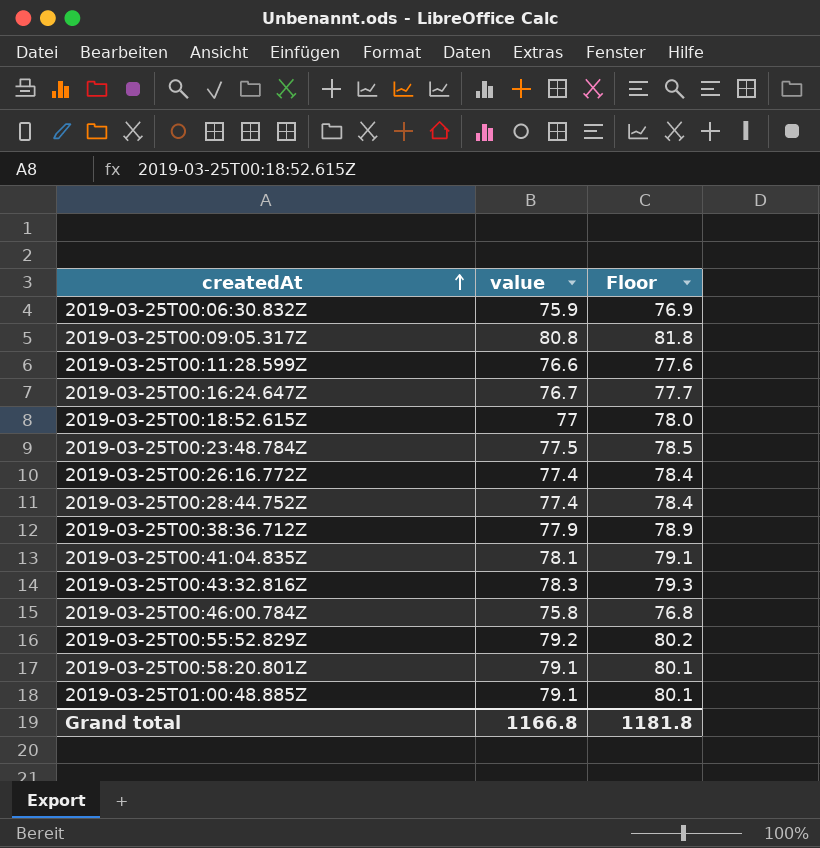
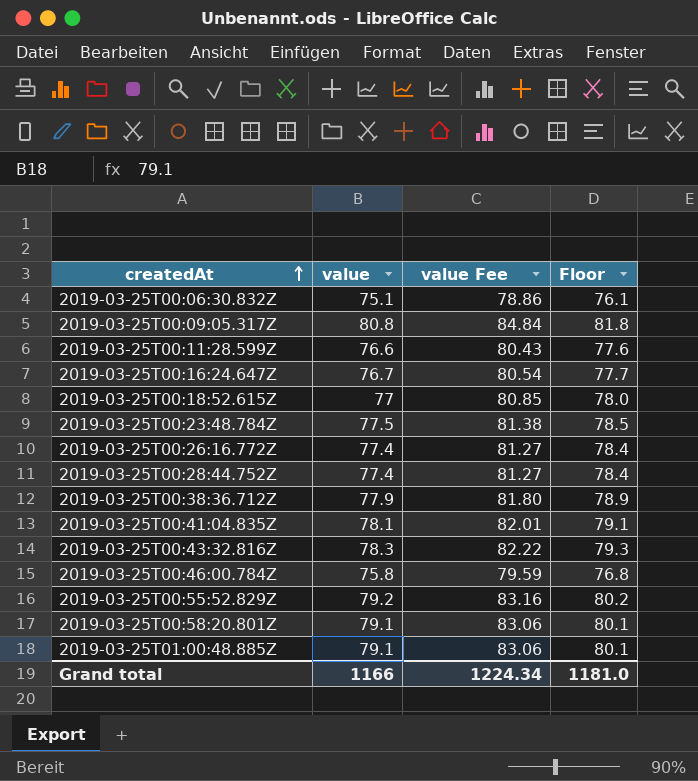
column value Fee | formula: none -> [value] * 1.05
2019-03-25T00:06:30.832Z | value: 75.9 -> 75.1
2019-03-25T00:06:30.832Z | Floor: 76.9 -> 76.1
Grand total | value: 1166.8 -> 1166
Grand total | Floor: 1181.8 -> 1181.0

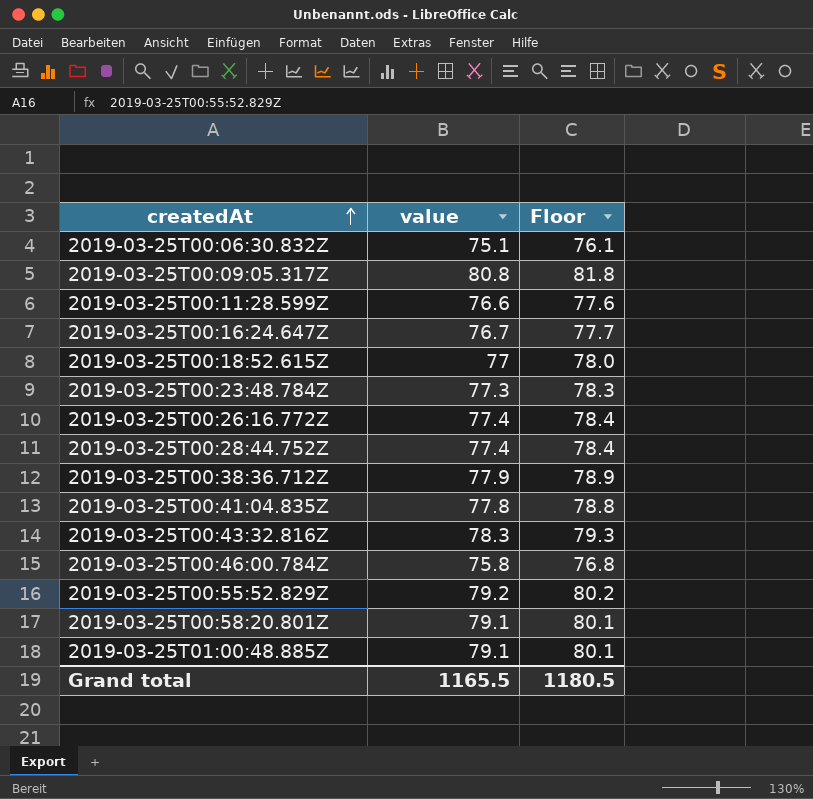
column value Fee | formula: [value] * 1.05 -> none
2019-03-25T00:23:48.784Z | value: 77.5 -> 77.3
2019-03-25T00:23:48.784Z | Floor: 78.5 -> 78.3
2019-03-25T00:41:04.835Z | value: 78.1 -> 77.8
2019-03-25T00:41:04.835Z | Floor: 79.1 -> 78.8
Grand total | value: 1166 -> 1165.5
Grand total | Floor: 1181.0 -> 1180.5

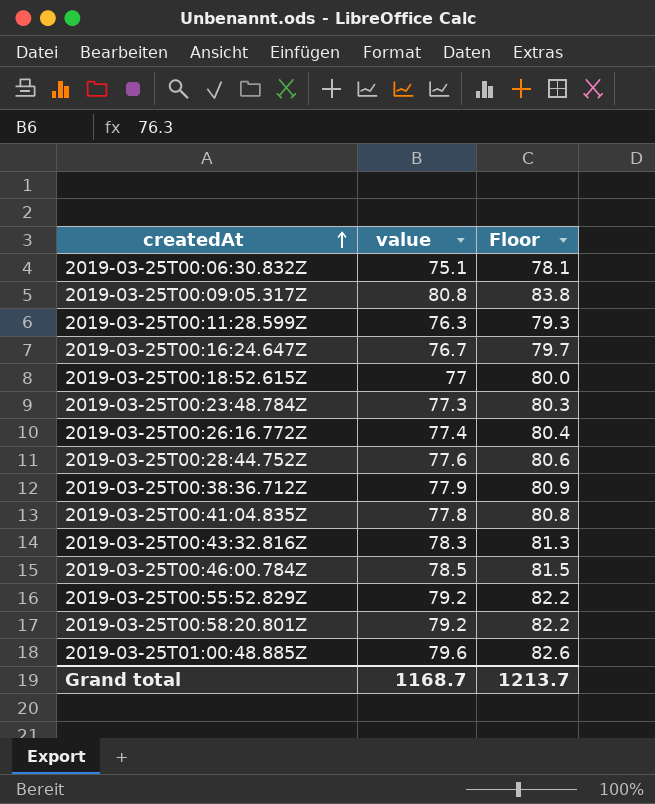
column Floor | formula: [value] + 1 -> [value] + 3
2019-03-25T00:11:28.599Z | value: 76.6 -> 76.3
2019-03-25T00:28:44.752Z | value: 77.4 -> 77.6
2019-03-25T00:46:00.784Z | value: 75.8 -> 78.5
2019-03-25T00:58:20.801Z | value: 79.1 -> 79.2
2019-03-25T01:00:48.885Z | value: 79.1 -> 79.6
Grand total | value: 1165.5 -> 1168.7
Grand total | Floor: 1180.5 -> 1213.7

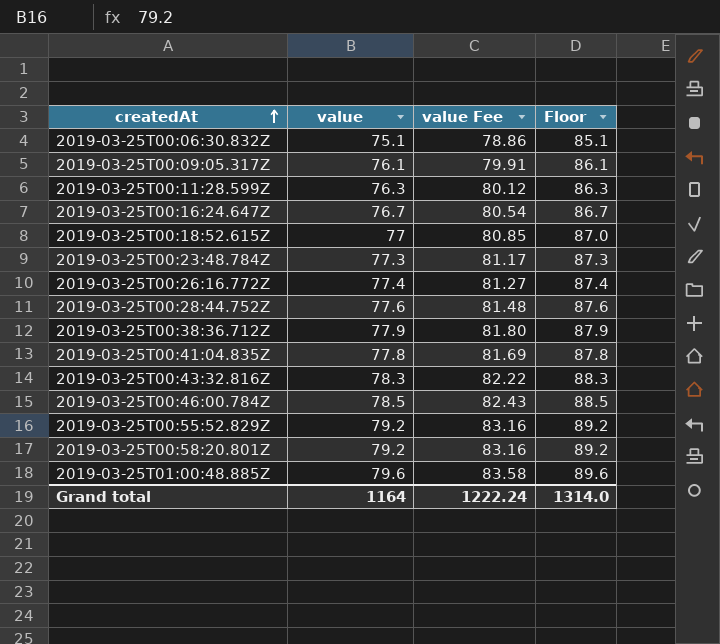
column value Fee | formula: none -> [value] * 1.05
column Floor | formula: [value] + 3 -> [value] + 10
2019-03-25T00:09:05.317Z | value: 80.8 -> 76.1
Grand total | value: 1168.7 -> 1164
Grand total | Floor: 1213.7 -> 1314.0

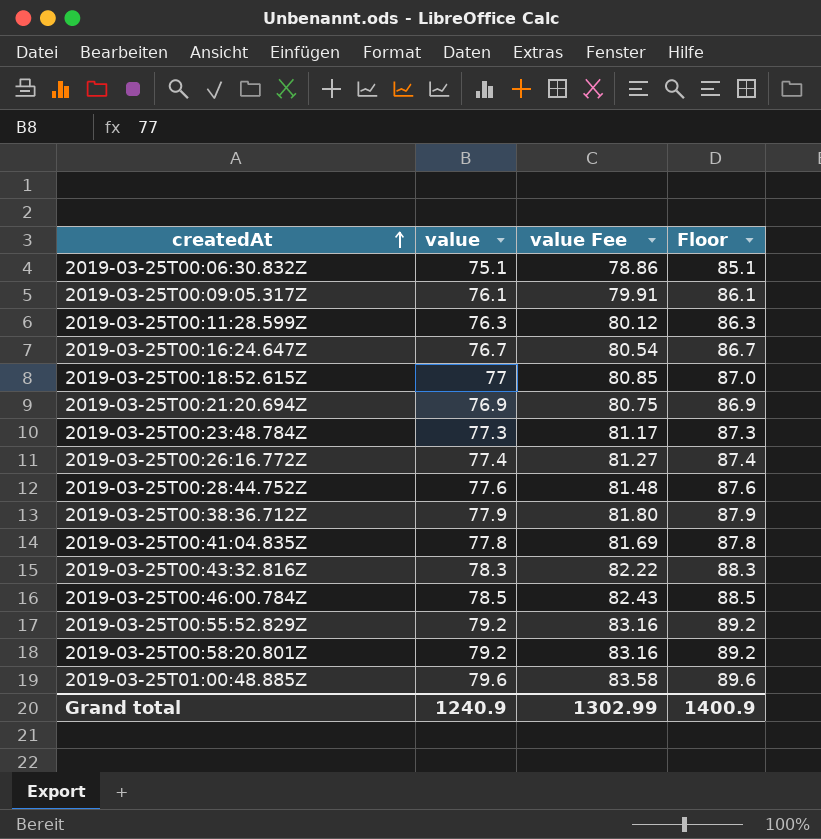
row 2019-03-25T00:21:20.694Z: none -> 76.9 | 80.75 | 86.9
Grand total | value: 1164 -> 1240.9
Grand total | value Fee: 1222.24 -> 1302.99
Grand total | Floor: 1314.0 -> 1400.9

